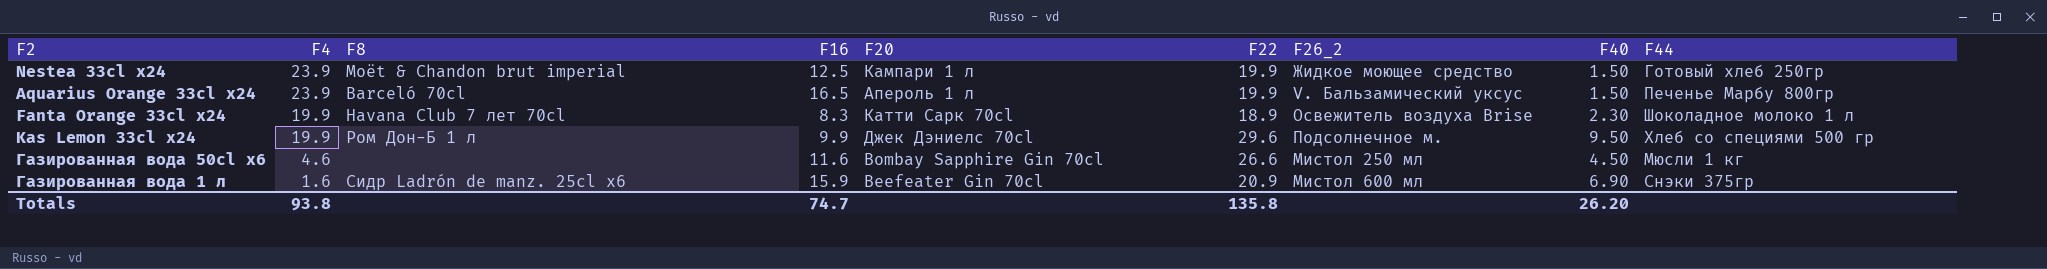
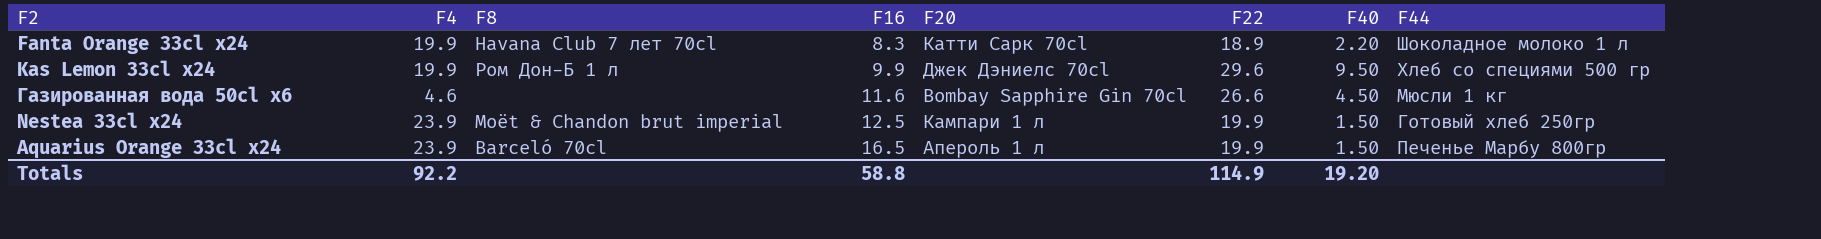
row order: F4 descending -> F16 ascending
column F26_2 | position: 7 -> none
row Газированная вода 1 л: 1.6 | Сидр Ladrón de manz. 25cl x6 | 15.9 | Beefeater Gin 70cl | 20.9 | Мистол 600 мл | 6.90 | Снэки 375гр -> none
Fanta Orange 33cl x24 | F40: 2.30 -> 2.20
Totals | F4: 93.8 -> 92.2
Totals | F16: 74.7 -> 58.8
Totals | F22: 135.8 -> 114.9
Totals | F40: 26.20 -> 19.20

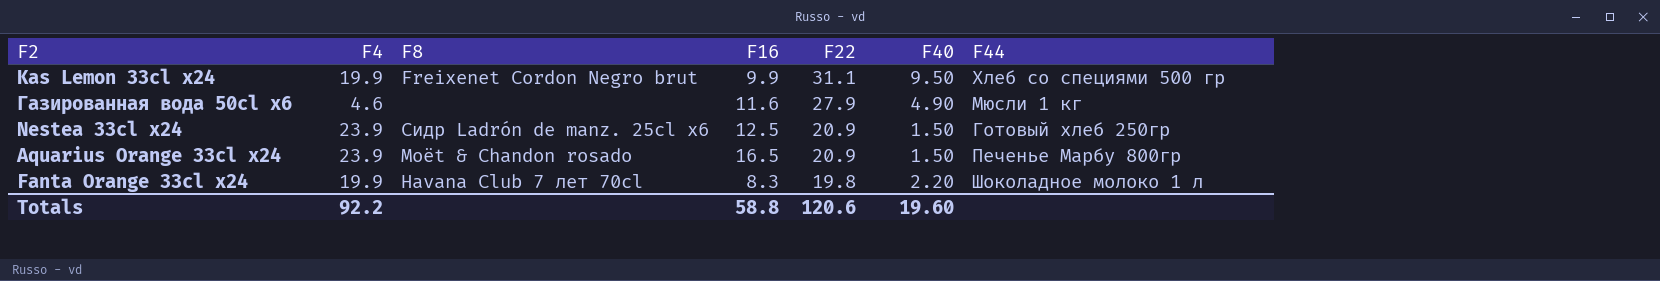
row order: F16 ascending -> F22 descending
column F20 | position: 5 -> none
Kas Lemon 33cl x24 | F8: Ром Дон-Б 1 л -> Freixenet Cordon Negro brut
Kas Lemon 33cl x24 | F22: 29.6 -> 31.1
Газированная вода 50cl x6 | F22: 26.6 -> 27.9
Газированная вода 50cl x6 | F40: 4.50 -> 4.90
Nestea 33cl x24 | F8: Moët & Chandon brut imperial -> Сидр Ladrón de manz. 25cl x6
Nestea 33cl x24 | F22: 19.9 -> 20.9
Aquarius Orange 33cl x24 | F8: Barceló 70cl -> Moët & Chandon rosado
Aquarius Orange 33cl x24 | F22: 19.9 -> 20.9
Fanta Orange 33cl x24 | F22: 18.9 -> 19.8
Totals | F22: 114.9 -> 120.6
Totals | F40: 19.20 -> 19.60

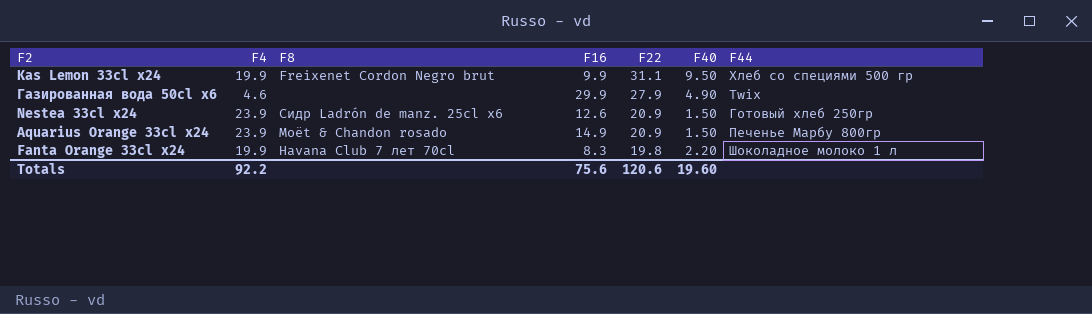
Газированная вода 50cl x6 | F16: 11.6 -> 29.9
Газированная вода 50cl x6 | F44: Мюсли 1 кг -> Twix
Nestea 33cl x24 | F16: 12.5 -> 12.6
Aquarius Orange 33cl x24 | F16: 16.5 -> 14.9
Totals | F16: 58.8 -> 75.6

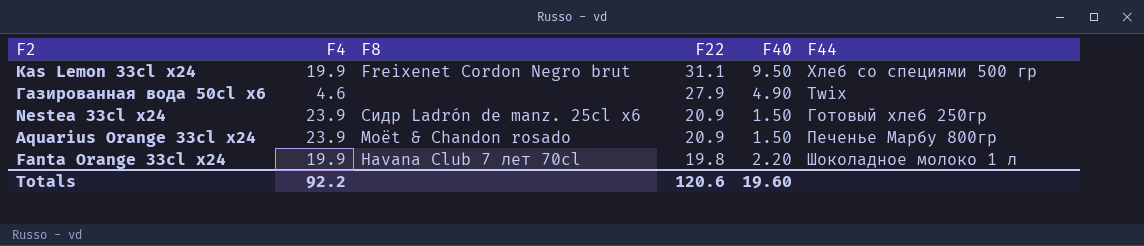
column F16 | position: 4 -> none

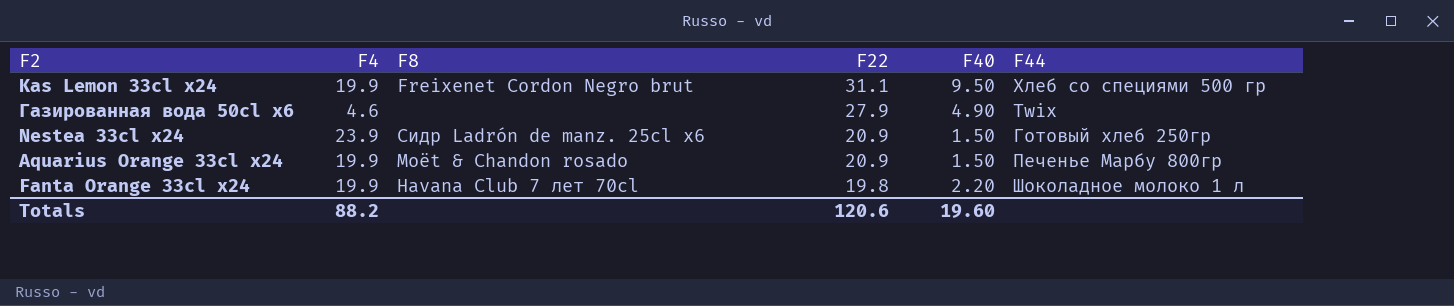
Aquarius Orange 33cl x24 | F4: 23.9 -> 19.9
Totals | F4: 92.2 -> 88.2

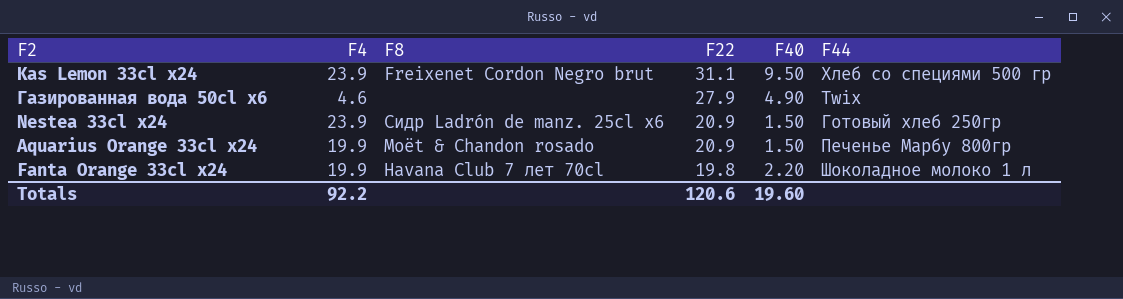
Kas Lemon 33cl x24 | F4: 19.9 -> 23.9
Totals | F4: 88.2 -> 92.2

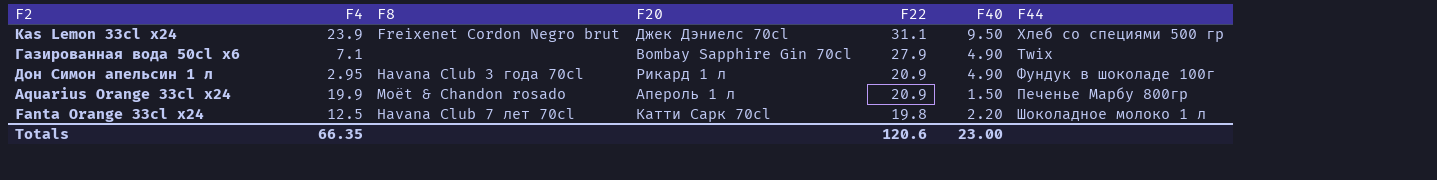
column F20 | position: none -> 4
row Nestea 33cl x24: 23.9 | Сидр Ladrón de manz. 25cl x6 | 20.9 | 1.50 | Готовый хлеб 250гр -> none
Газированная вода 50cl x6 | F4: 4.6 -> 7.1
row Дон Симон апельсин 1 л: none -> 2.95 | Havana Club 3 года 70cl | Рикард 1 л | 20.9 | 4.90 | Фундук в шоколаде 100г
Fanta Orange 33cl x24 | F4: 19.9 -> 12.5
Totals | F4: 92.2 -> 66.35
Totals | F40: 19.60 -> 23.00

